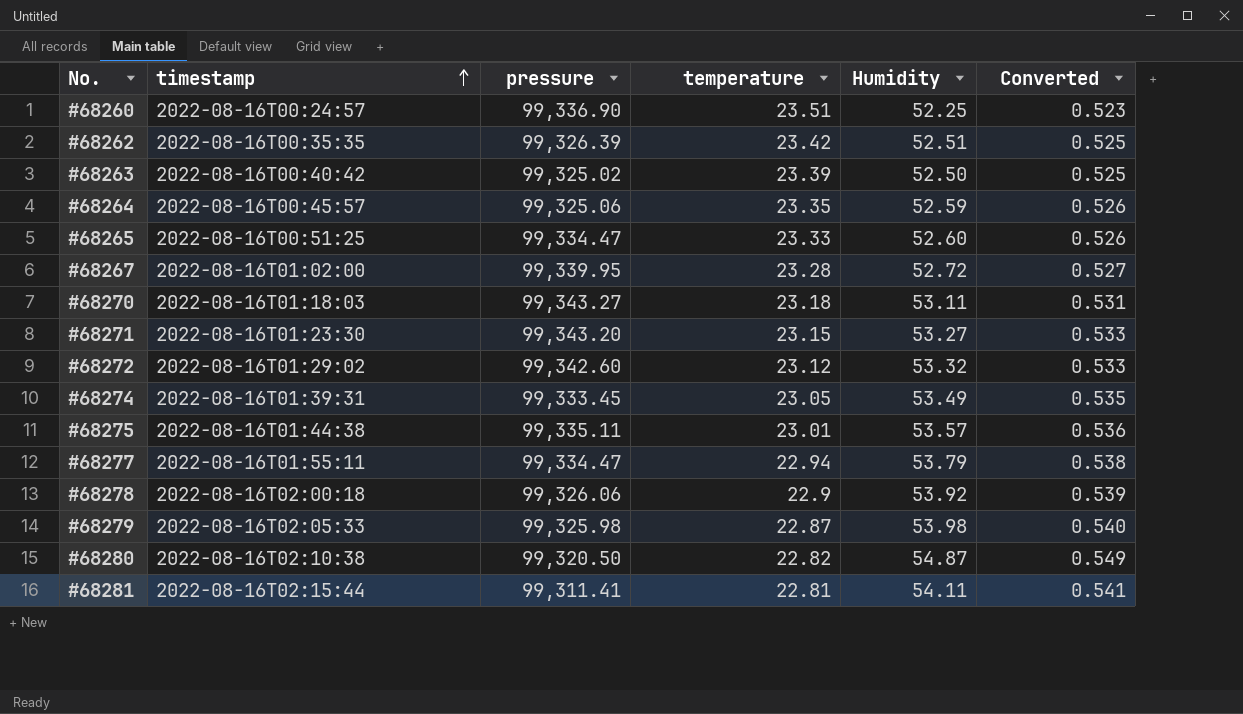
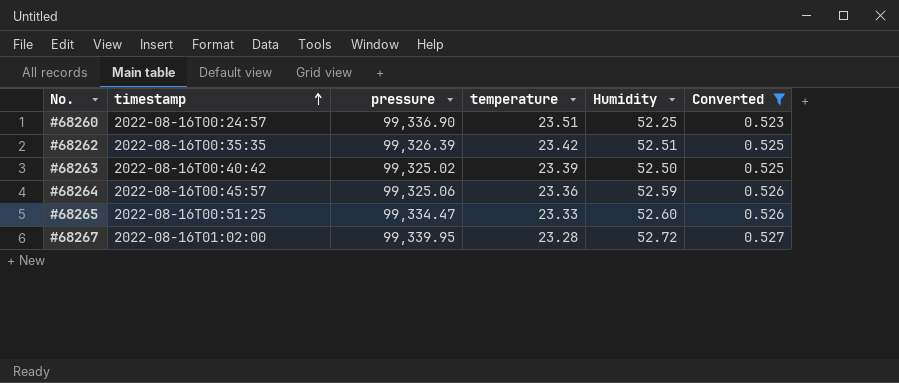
filter: none -> Converted <= 0.527
#68264 | temperature: 23.35 -> 23.36

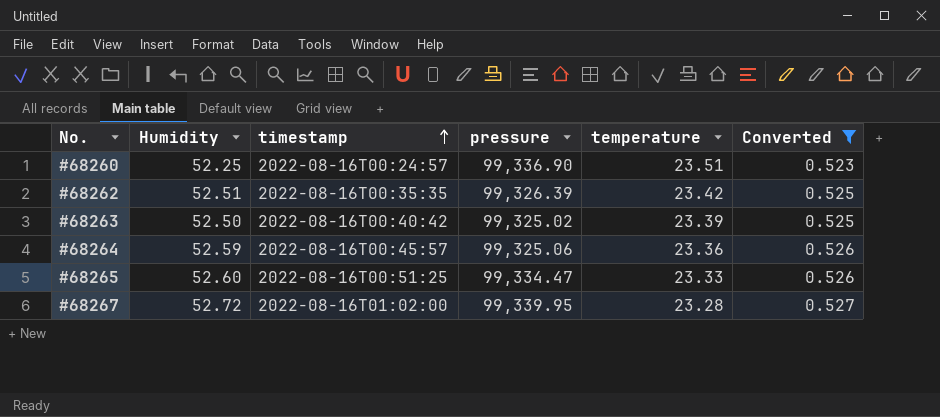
column Humidity | position: 5 -> 2

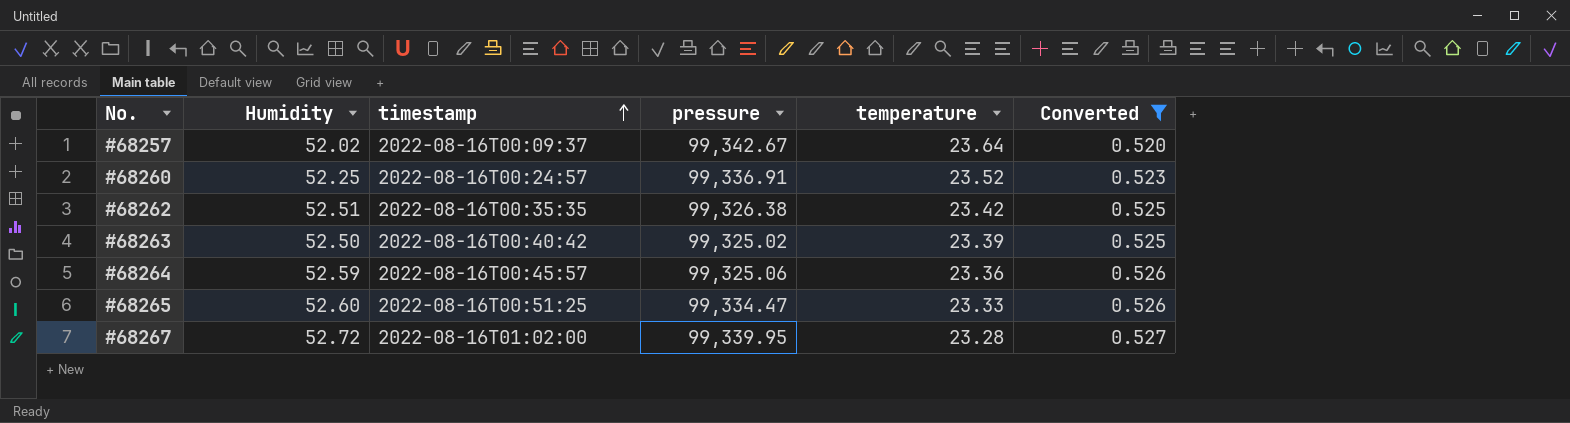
row #68257: none -> 52.02 | 2022-08-16T00:09:37 | 99,342.67 | 23.64 | 0.520
#68260 | pressure: 99,336.90 -> 99,336.91
#68260 | temperature: 23.51 -> 23.52
#68262 | pressure: 99,326.39 -> 99,326.38

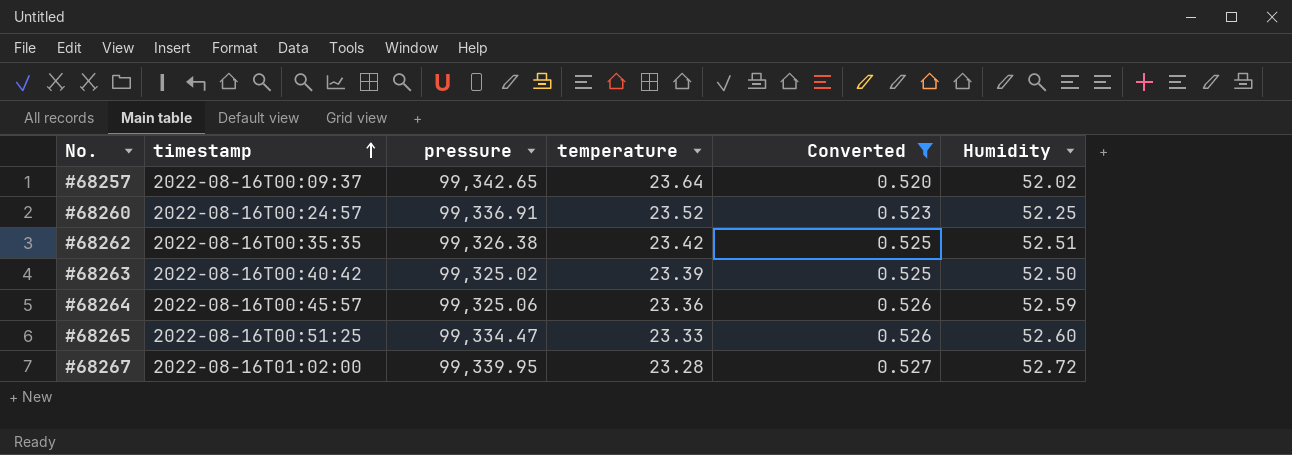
column Humidity | position: 2 -> 6
#68257 | pressure: 99,342.67 -> 99,342.65

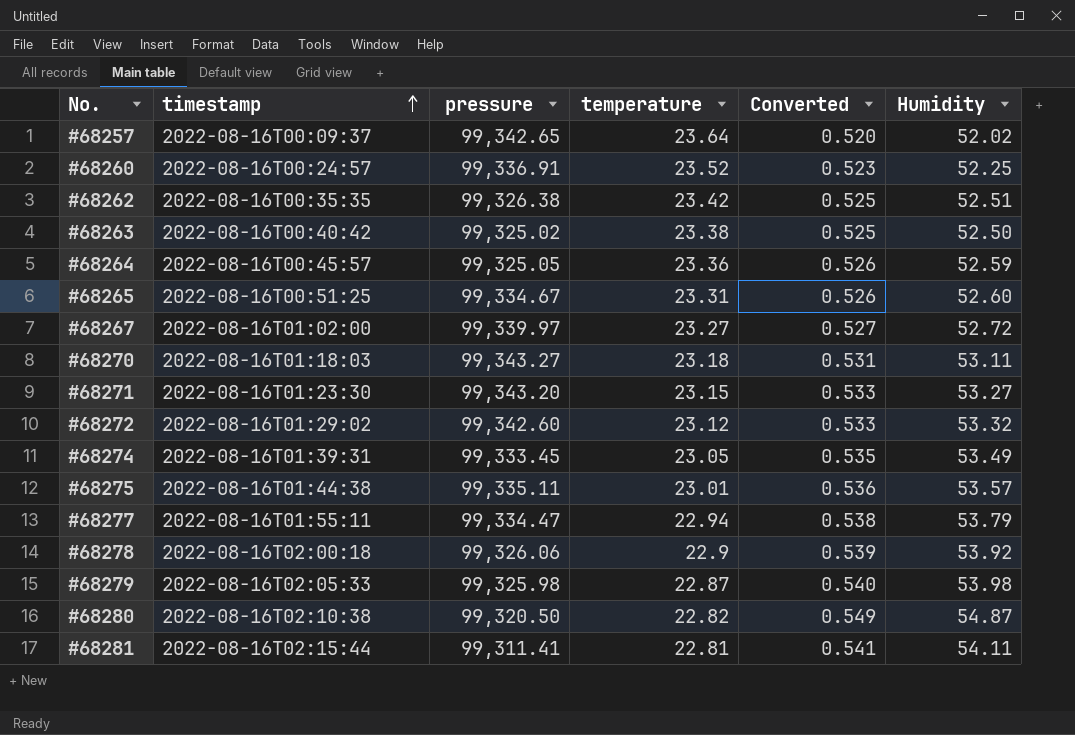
filter: Converted <= 0.527 -> none
#68263 | temperature: 23.39 -> 23.38
#68264 | pressure: 99,325.06 -> 99,325.05
#68265 | pressure: 99,334.47 -> 99,334.67
#68265 | temperature: 23.33 -> 23.31
#68267 | pressure: 99,339.95 -> 99,339.97
#68267 | temperature: 23.28 -> 23.27

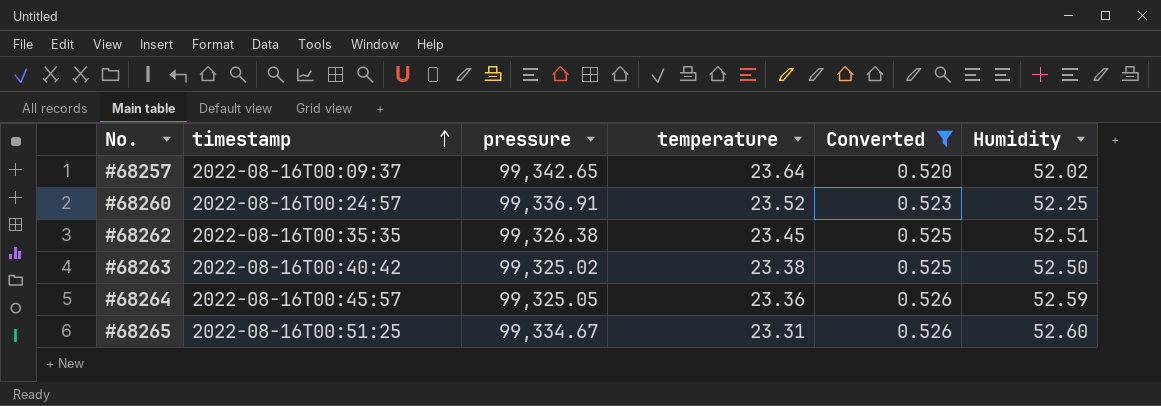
filter: none -> Converted <= 0.526
#68262 | temperature: 23.42 -> 23.45

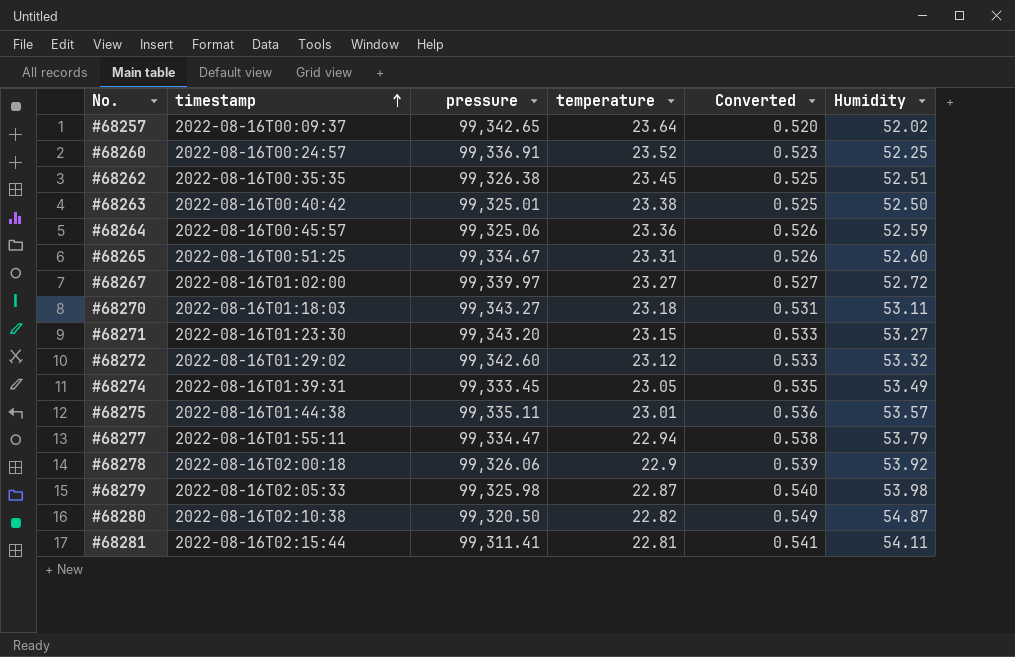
filter: Converted <= 0.526 -> none
#68263 | pressure: 99,325.02 -> 99,325.01
#68264 | pressure: 99,325.05 -> 99,325.06

